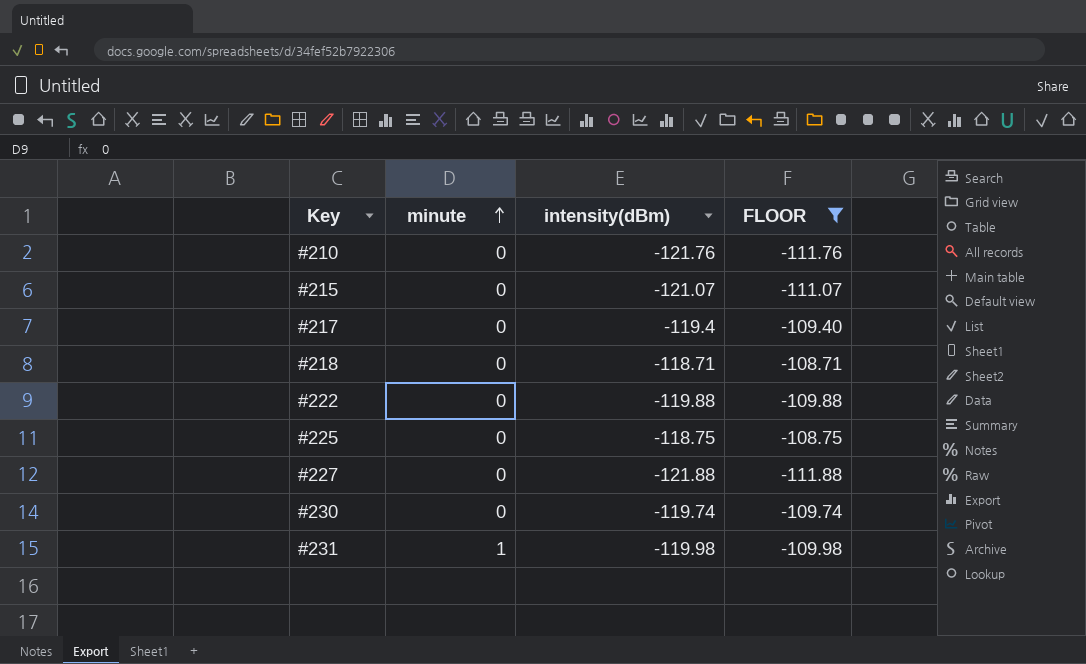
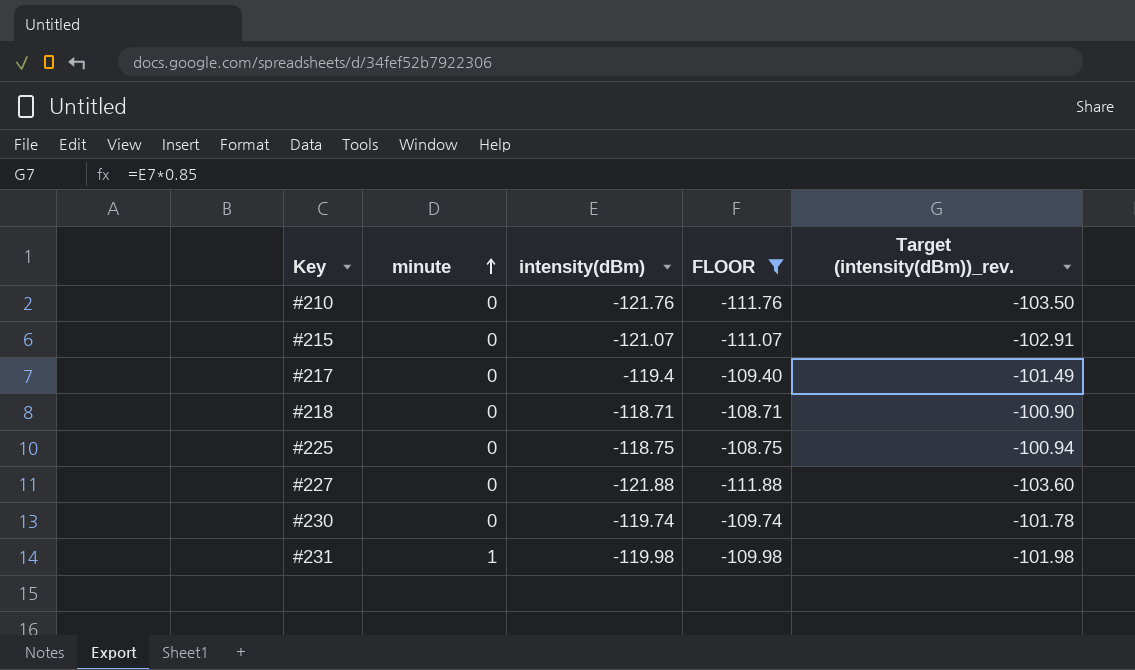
column Target (intensity(dBm))_rev. | formula: none -> [intensity(dBm)] * 0.85
row #222: 0 | -119.88 | -109.88 -> none

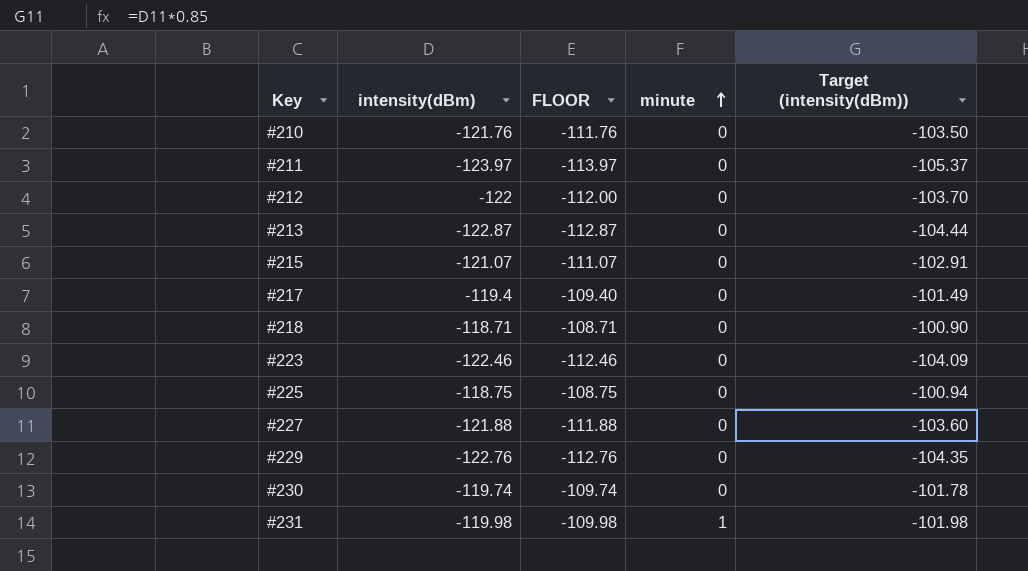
filter: FLOOR >= -111.88 -> none
column minute | position: 2 -> 4
column name: Target (intensity(dBm))_rev. -> Target (intensity(dBm))

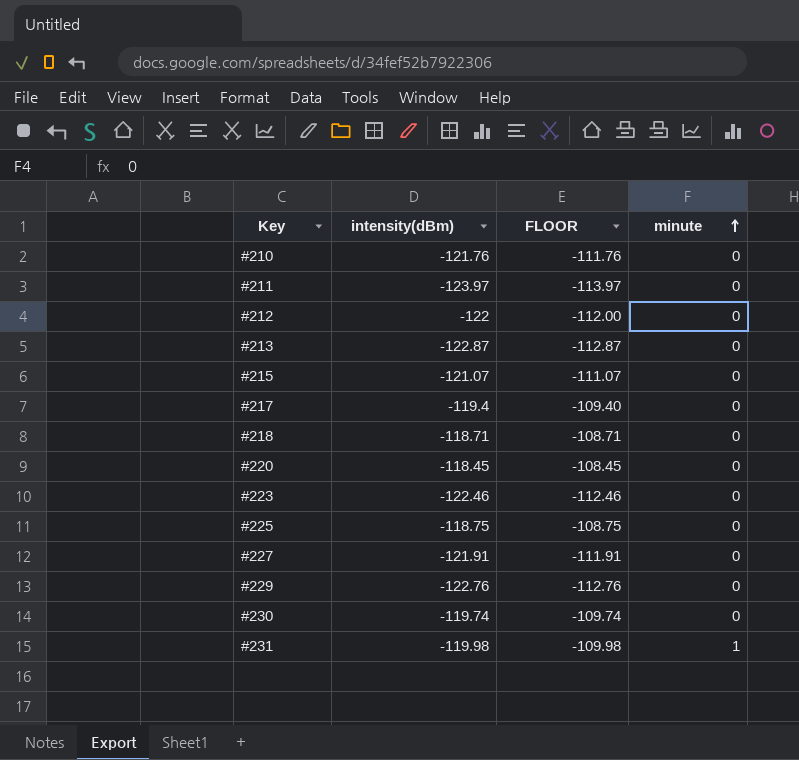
column Target (intensity(dBm)) | formula: [intensity(dBm)] * 0.85 -> none
row #220: none -> -118.45 | -108.45 | 0
#227 | intensity(dBm): -121.88 -> -121.91
#227 | FLOOR: -111.88 -> -111.91

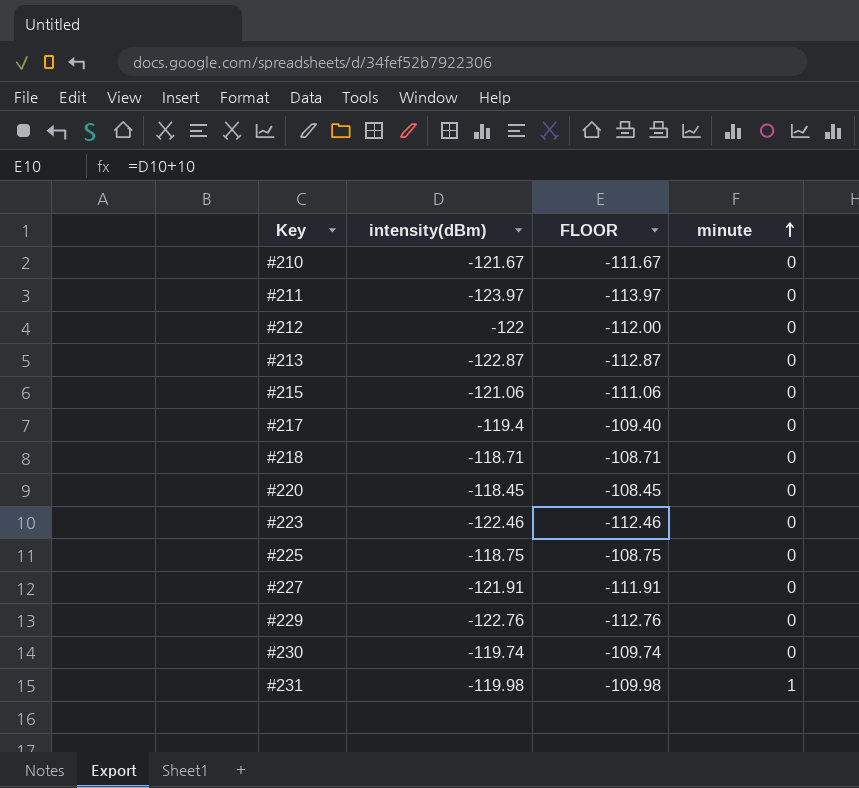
#210 | intensity(dBm): -121.76 -> -121.67
#210 | FLOOR: -111.76 -> -111.67
#215 | intensity(dBm): -121.07 -> -121.06
#215 | FLOOR: -111.07 -> -111.06

